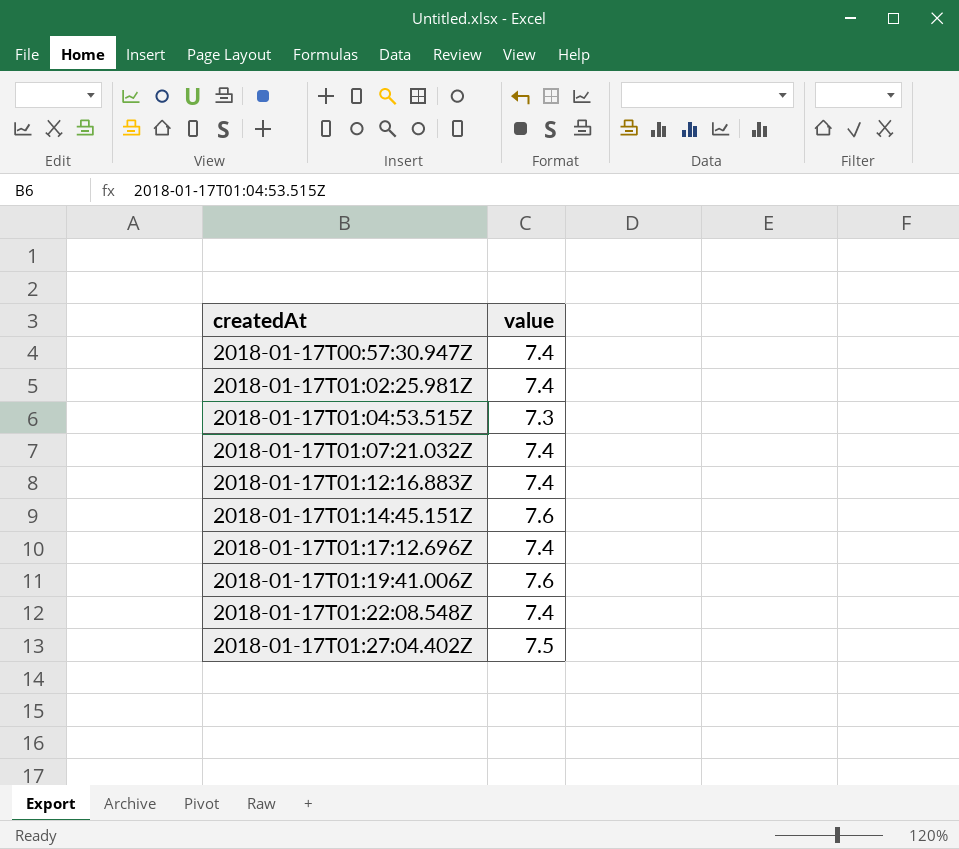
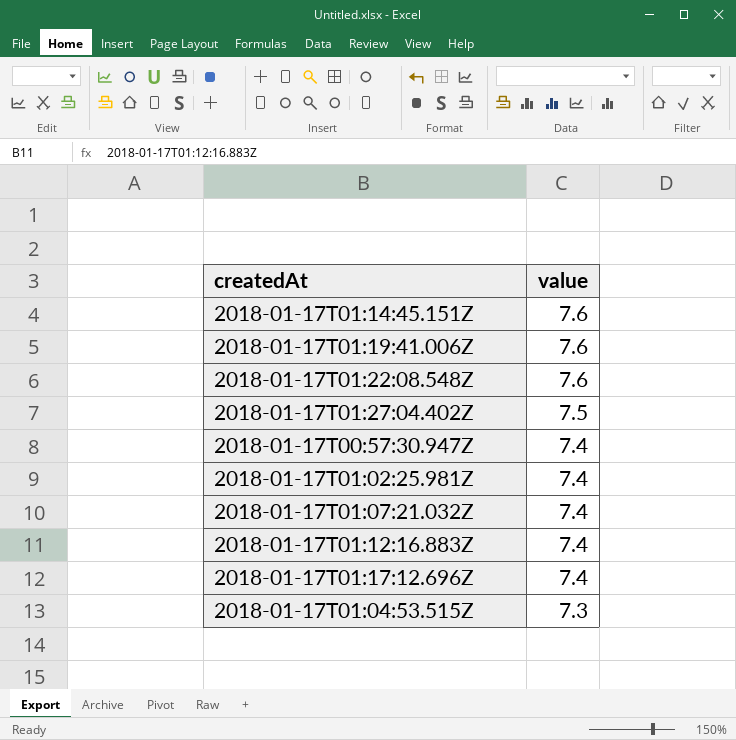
row order: createdAt ascending -> value descending
2018-01-17T01:22:08.548Z | value: 7.4 -> 7.6

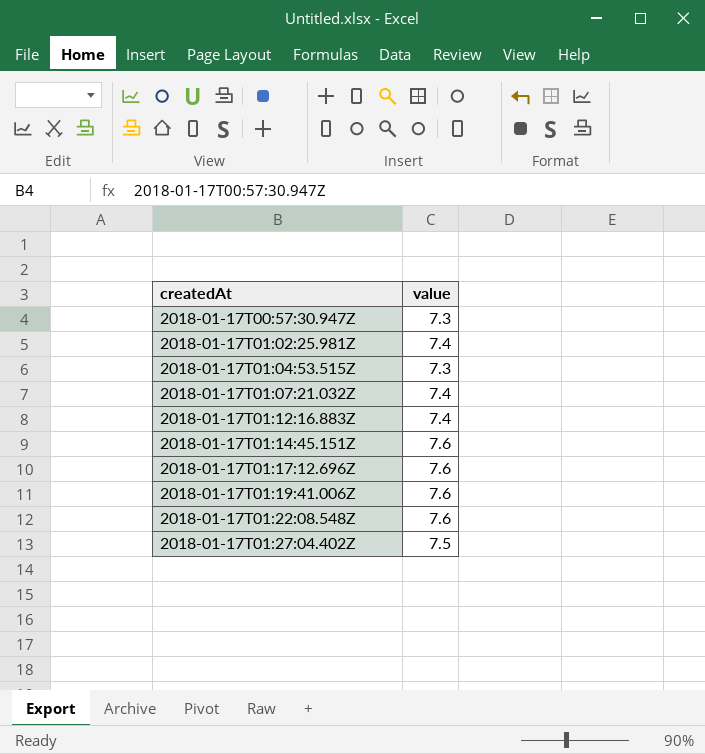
row order: value descending -> createdAt ascending
2018-01-17T00:57:30.947Z | value: 7.4 -> 7.3
2018-01-17T01:17:12.696Z | value: 7.4 -> 7.6

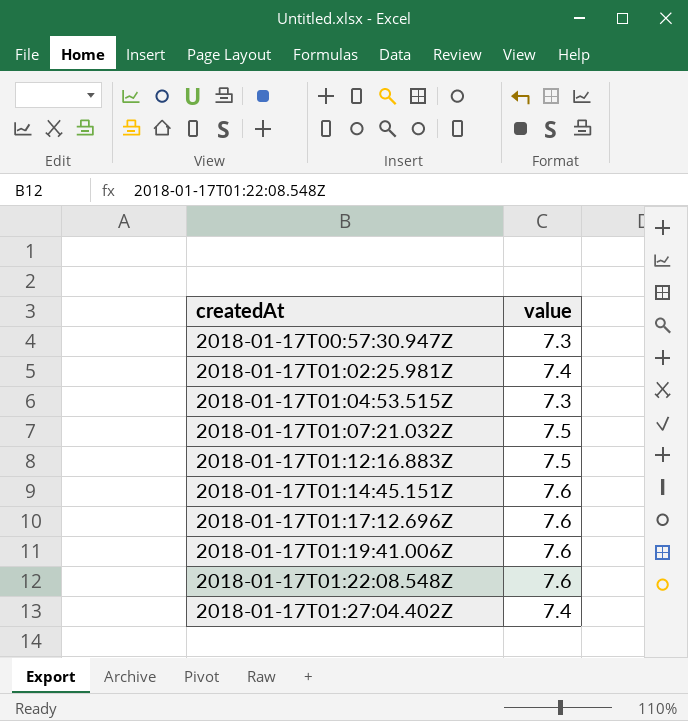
2018-01-17T01:07:21.032Z | value: 7.4 -> 7.5
2018-01-17T01:12:16.883Z | value: 7.4 -> 7.5
2018-01-17T01:27:04.402Z | value: 7.5 -> 7.4

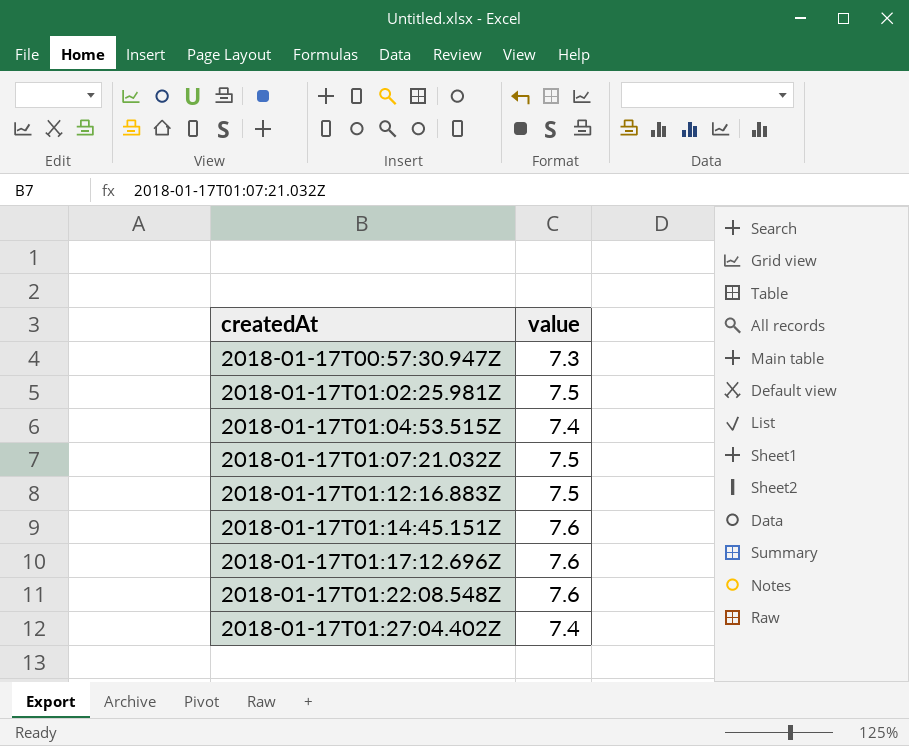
row 2018-01-17T01:19:41.006Z: 7.6 -> none
2018-01-17T01:02:25.981Z | value: 7.4 -> 7.5
2018-01-17T01:04:53.515Z | value: 7.3 -> 7.4

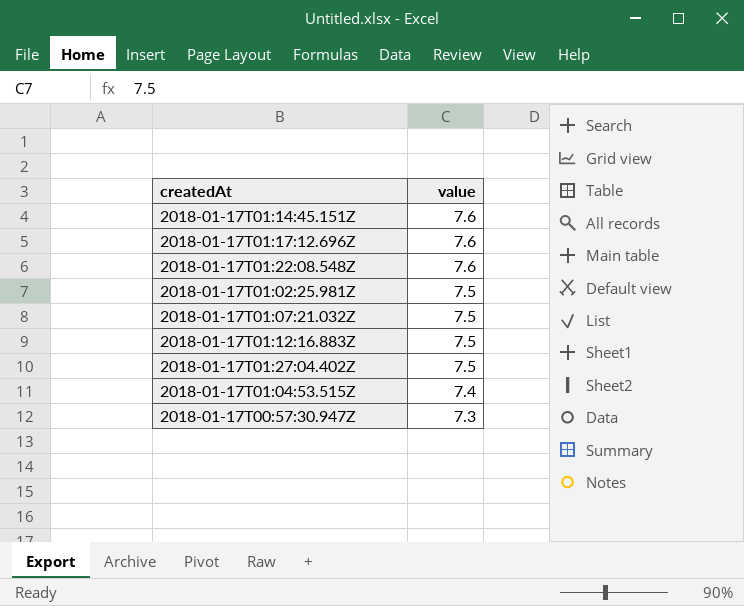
row order: createdAt ascending -> value descending
2018-01-17T01:27:04.402Z | value: 7.4 -> 7.5

